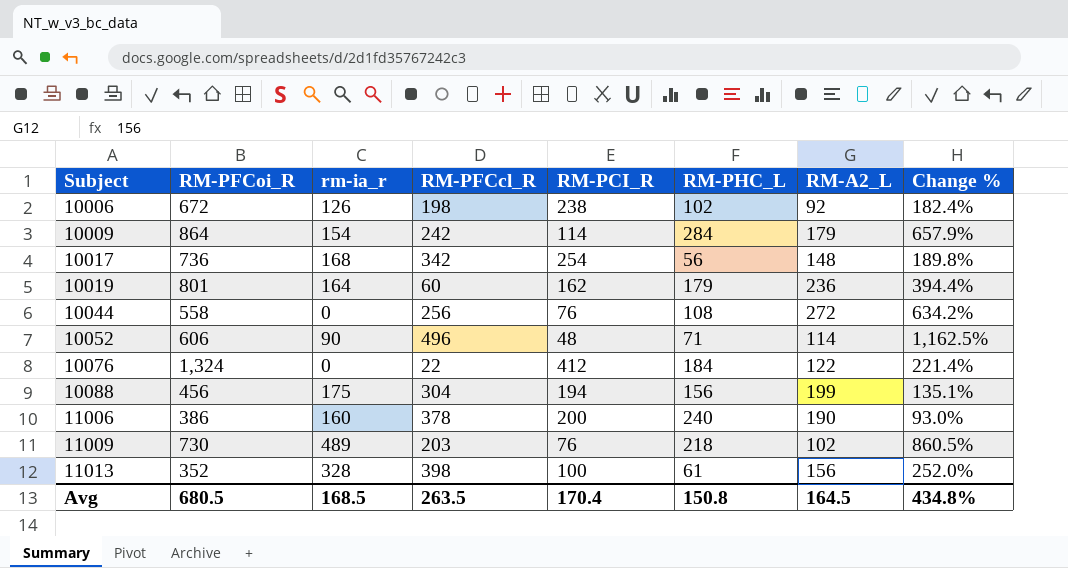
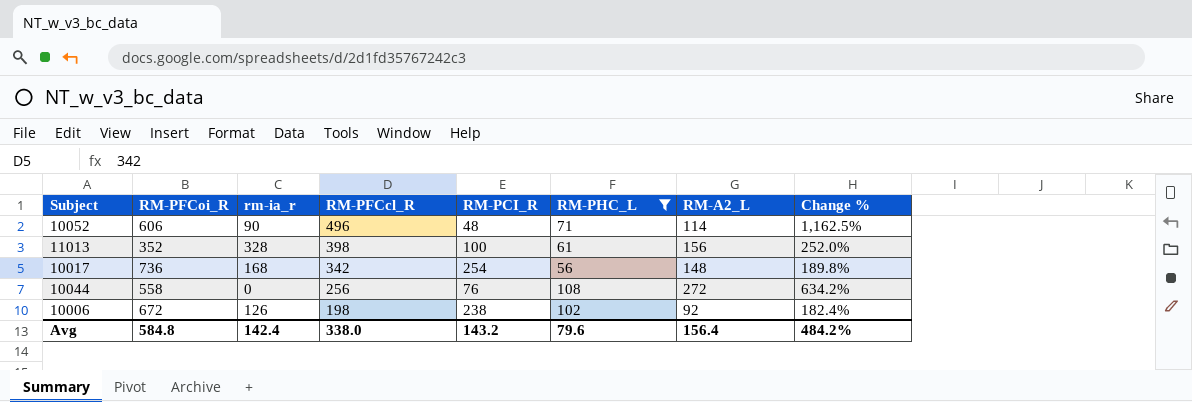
filter: none -> RM-PHC_L <= 108
row order: Subject ascending -> RM-PFCcl_R descending
Avg | RM-PFCoi_R: 680.5 -> 584.8
Avg | rm-ia_r: 168.5 -> 142.4
Avg | RM-PFCcl_R: 263.5 -> 338.0
Avg | RM-PCI_R: 170.4 -> 143.2
Avg | RM-PHC_L: 150.8 -> 79.6
Avg | RM-A2_L: 164.5 -> 156.4
Avg | Change %: 434.8% -> 484.2%

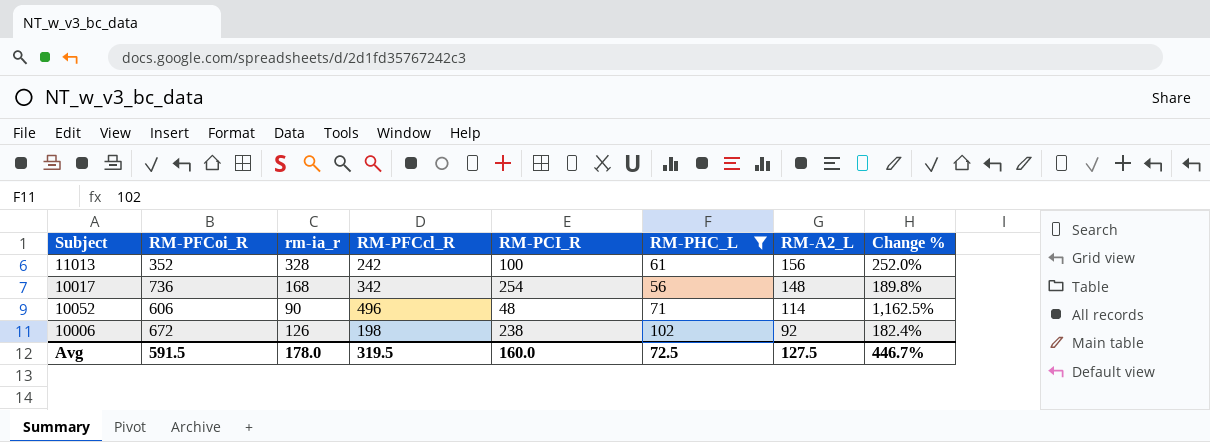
row order: RM-PFCcl_R descending -> RM-A2_L descending
row 10044: 558 | 0 | 256 | 76 | 108 | 272 | 634.2% -> none
11013 | RM-PFCcl_R: 398 -> 242
Avg | RM-PFCoi_R: 584.8 -> 591.5
Avg | rm-ia_r: 142.4 -> 178.0
Avg | RM-PFCcl_R: 338.0 -> 319.5
Avg | RM-PCI_R: 143.2 -> 160.0
Avg | RM-PHC_L: 79.6 -> 72.5
Avg | RM-A2_L: 156.4 -> 127.5
Avg | Change %: 484.2% -> 446.7%

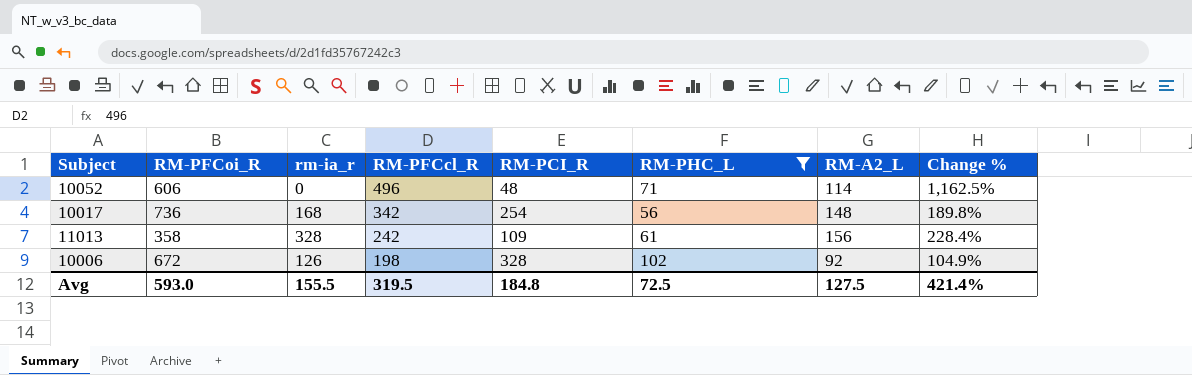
row order: RM-A2_L descending -> RM-PFCcl_R descending
10052 | rm-ia_r: 90 -> 0
11013 | RM-PFCoi_R: 352 -> 358
11013 | RM-PCI_R: 100 -> 109
11013 | Change %: 252.0% -> 228.4%
10006 | RM-PCI_R: 238 -> 328
10006 | Change %: 182.4% -> 104.9%
Avg | RM-PFCoi_R: 591.5 -> 593.0
Avg | rm-ia_r: 178.0 -> 155.5
Avg | RM-PCI_R: 160.0 -> 184.8
Avg | Change %: 446.7% -> 421.4%

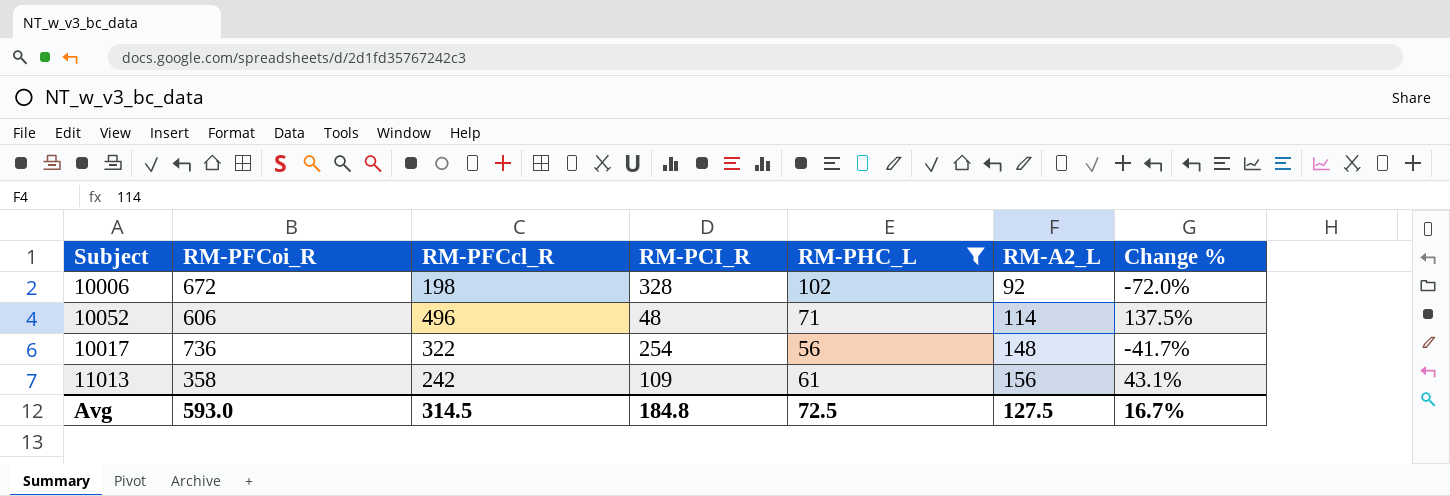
row order: RM-PFCcl_R descending -> RM-A2_L ascending
column rm-ia_r | position: 3 -> none
column Change % | formula: ([RM-PFCoi_R] - [RM-PCI_R]) / [RM-PCI_R] -> ([RM-A2_L] - [RM-PCI_R]) / [RM-PCI_R]
10017 | RM-PFCcl_R: 342 -> 322
Avg | RM-PFCcl_R: 319.5 -> 314.5
Avg | Change %: 421.4% -> 16.7%

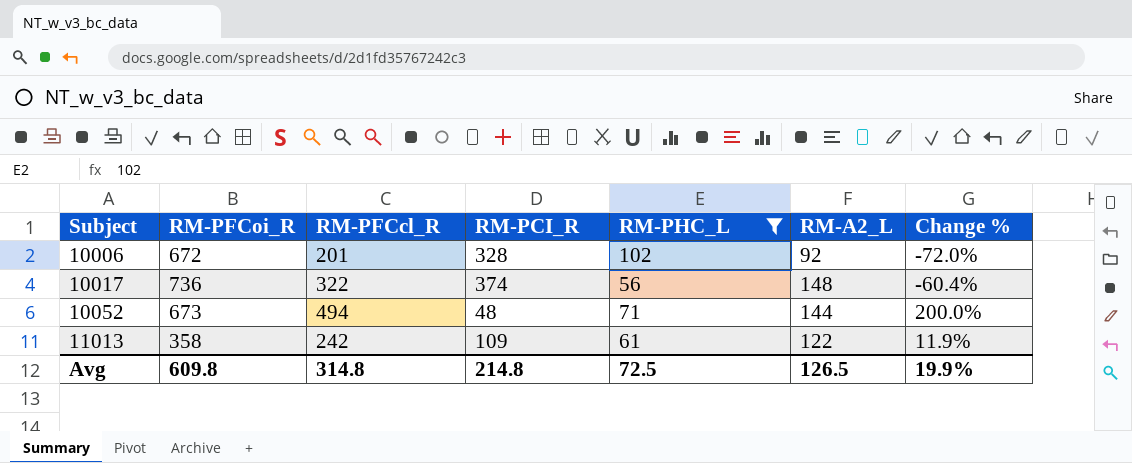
row order: RM-A2_L ascending -> Subject ascending
10006 | RM-PFCcl_R: 198 -> 201
10017 | RM-PCI_R: 254 -> 374
10017 | Change %: -41.7% -> -60.4%
10052 | RM-PFCoi_R: 606 -> 673
10052 | RM-PFCcl_R: 496 -> 494
10052 | RM-A2_L: 114 -> 144
10052 | Change %: 137.5% -> 200.0%
11013 | RM-A2_L: 156 -> 122
11013 | Change %: 43.1% -> 11.9%
Avg | RM-PFCoi_R: 593.0 -> 609.8
Avg | RM-PFCcl_R: 314.5 -> 314.8
Avg | RM-PCI_R: 184.8 -> 214.8
Avg | RM-A2_L: 127.5 -> 126.5
Avg | Change %: 16.7% -> 19.9%

